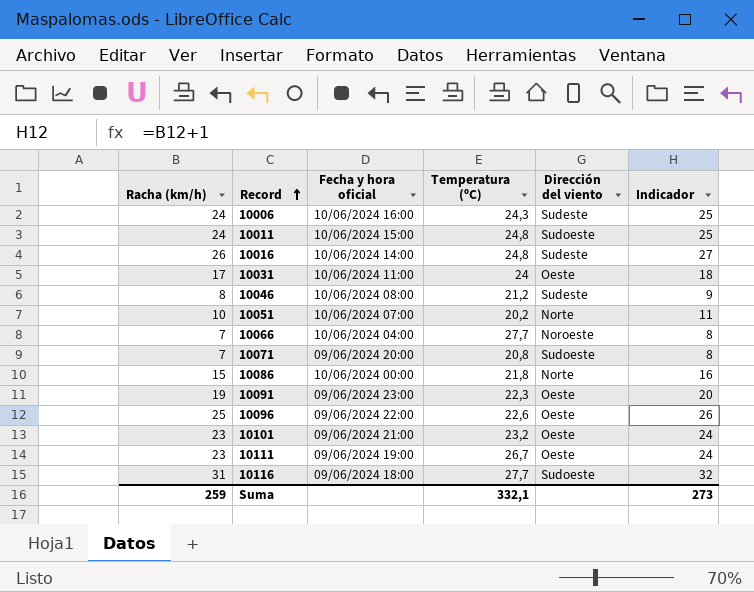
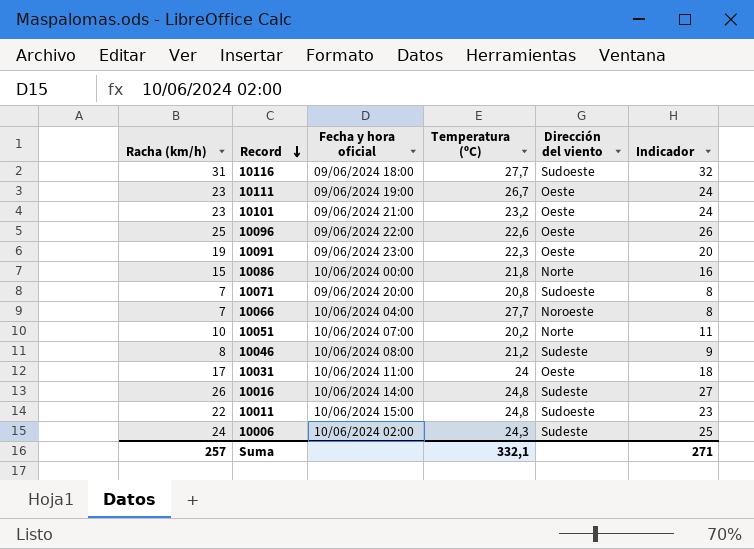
row order: Record ascending -> Record descending
10011 | Racha (km/h): 24 -> 22
10011 | Indicador: 25 -> 23
10006 | Fecha y hora oficial: 10/06/2024 16:00 -> 10/06/2024 02:00
Suma | Racha (km/h): 259 -> 257
Suma | Indicador: 273 -> 271

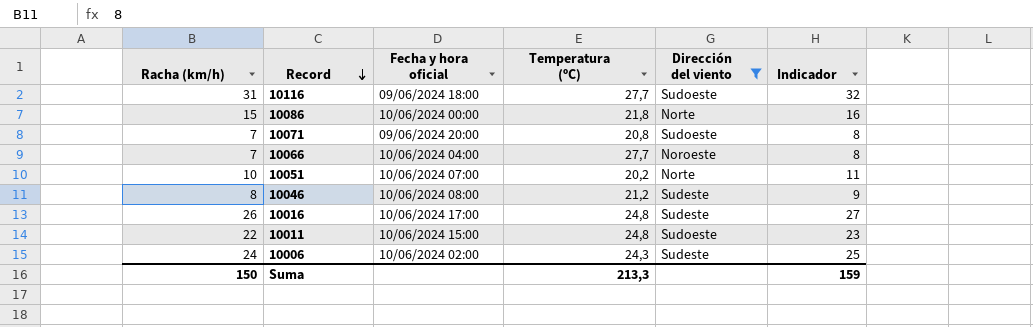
filter: none -> Dirección del viento != Oeste
10016 | Fecha y hora oficial: 10/06/2024 14:00 -> 10/06/2024 17:00
Suma | Racha (km/h): 257 -> 150
Suma | Temperatura (ºC): 332,1 -> 213,3
Suma | Indicador: 271 -> 159

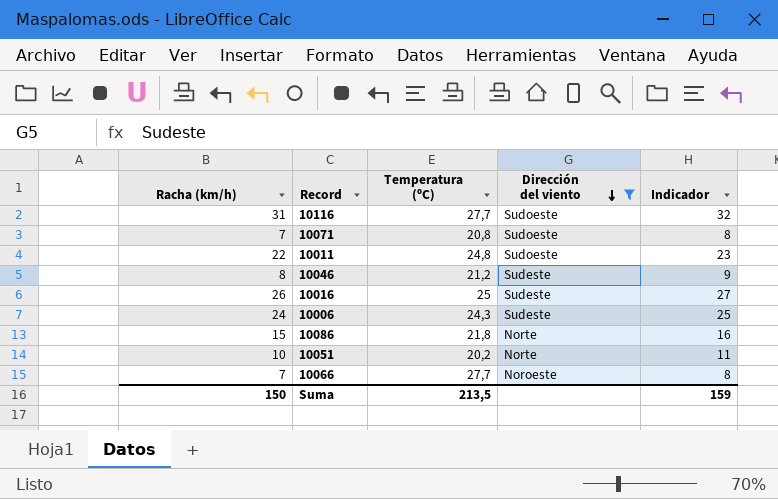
row order: Record descending -> Dirección del viento descending
column Fecha y hora oficial | position: 3 -> none
10016 | Temperatura (ºC): 24,8 -> 25
Suma | Temperatura (ºC): 213,3 -> 213,5

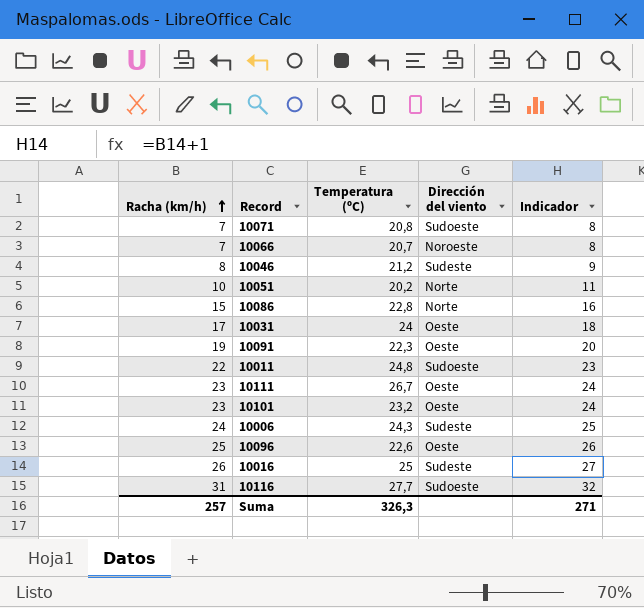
filter: Dirección del viento != Oeste -> none
row order: Dirección del viento descending -> Racha (km/h) ascending
10066 | Temperatura (ºC): 27,7 -> 20,7
10086 | Temperatura (ºC): 21,8 -> 22,8
Suma | Racha (km/h): 150 -> 257
Suma | Temperatura (ºC): 213,5 -> 326,3
Suma | Indicador: 159 -> 271

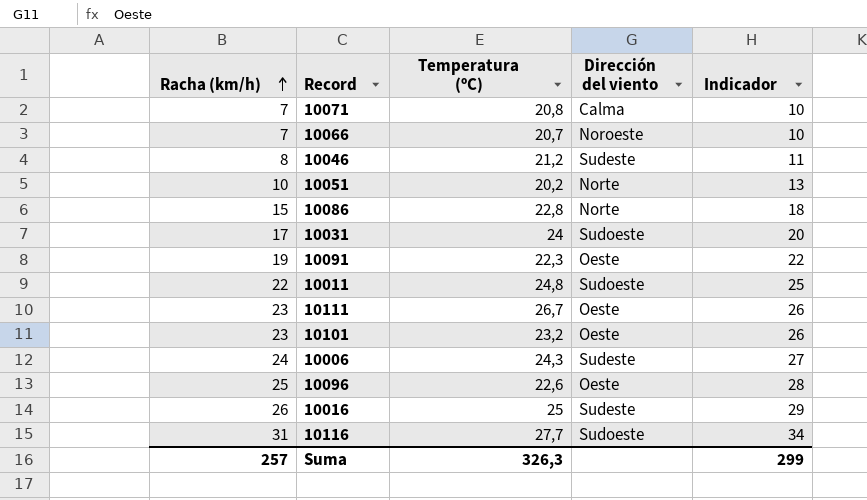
column Indicador | formula: [Racha (km/h)] + 1 -> [Racha (km/h)] + 3
10071 | Dirección del viento: Sudoeste -> Calma
10031 | Dirección del viento: Oeste -> Sudoeste
Suma | Indicador: 271 -> 299

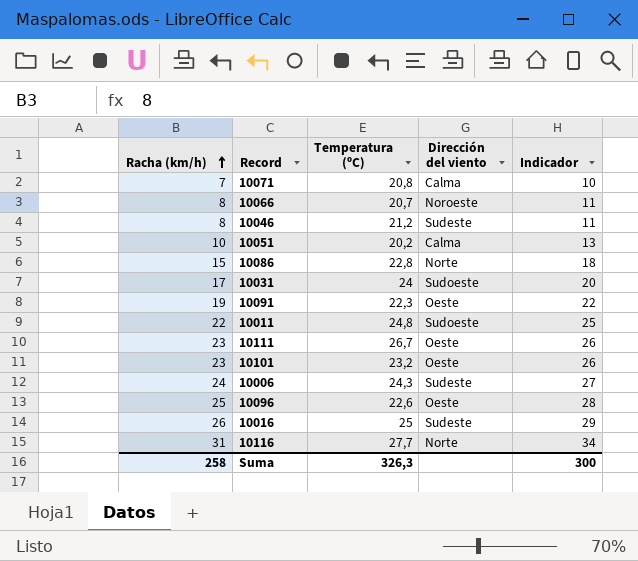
10066 | Racha (km/h): 7 -> 8
10066 | Indicador: 10 -> 11
10051 | Dirección del viento: Norte -> Calma
10116 | Dirección del viento: Sudoeste -> Norte
Suma | Racha (km/h): 257 -> 258
Suma | Indicador: 299 -> 300

